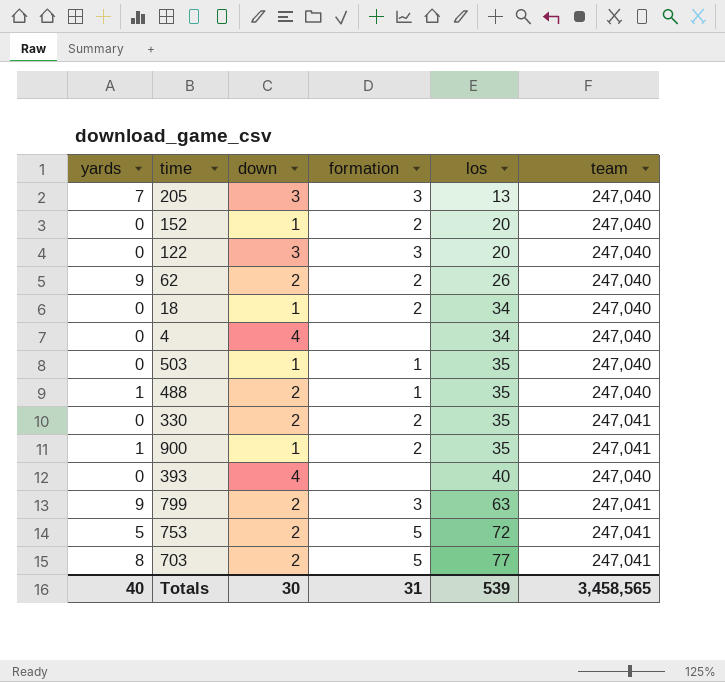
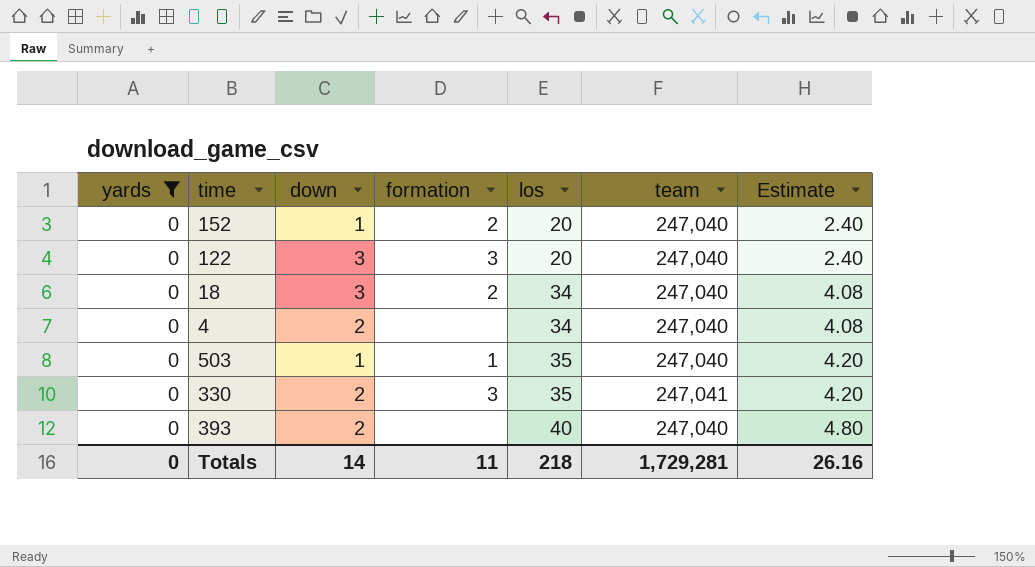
filter: none -> yards = 0
column Estimate | formula: none -> [los] * 0.12
18 | down: 1 -> 3
4 | down: 4 -> 2
330 | formation: 2 -> 3
393 | down: 4 -> 2
Totals | yards: 40 -> 0
Totals | down: 30 -> 14
Totals | formation: 31 -> 11
Totals | los: 539 -> 218
Totals | team: 3,458,565 -> 1,729,281

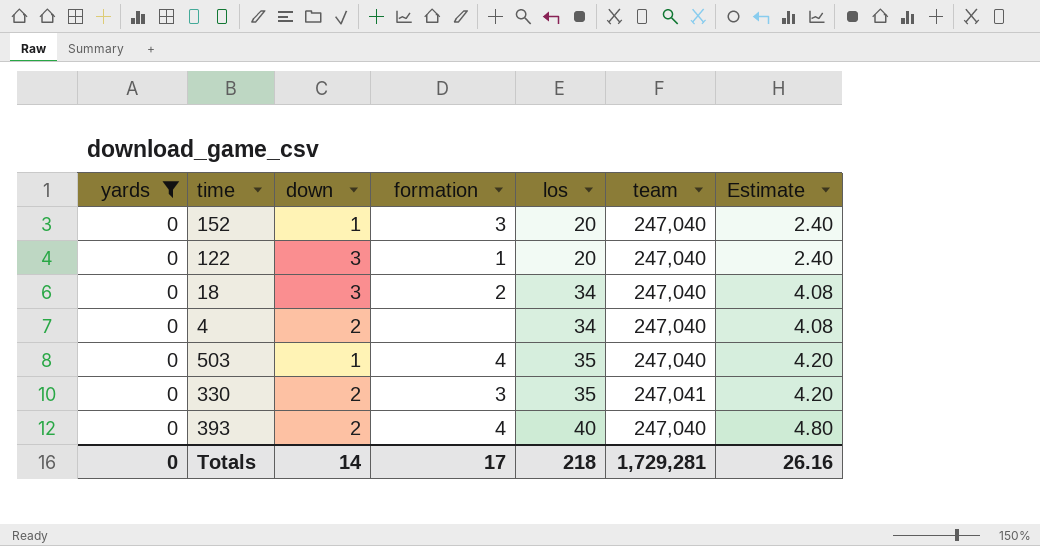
152 | formation: 2 -> 3
122 | formation: 3 -> 1
503 | formation: 1 -> 4
393 | formation: none -> 4
Totals | formation: 11 -> 17

